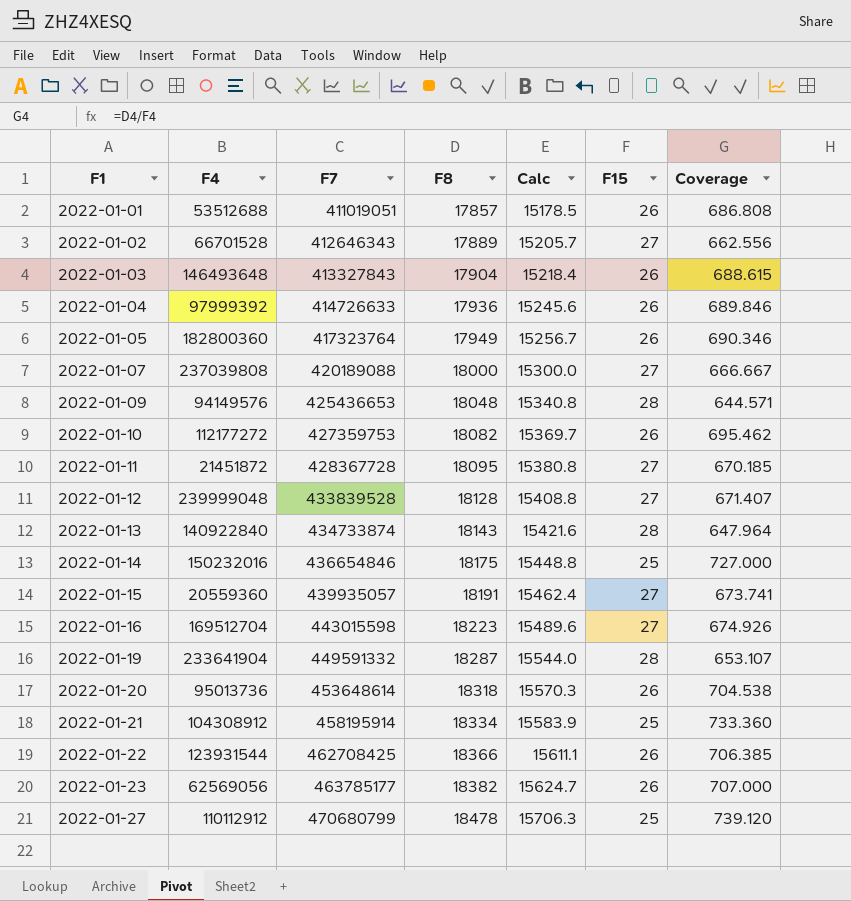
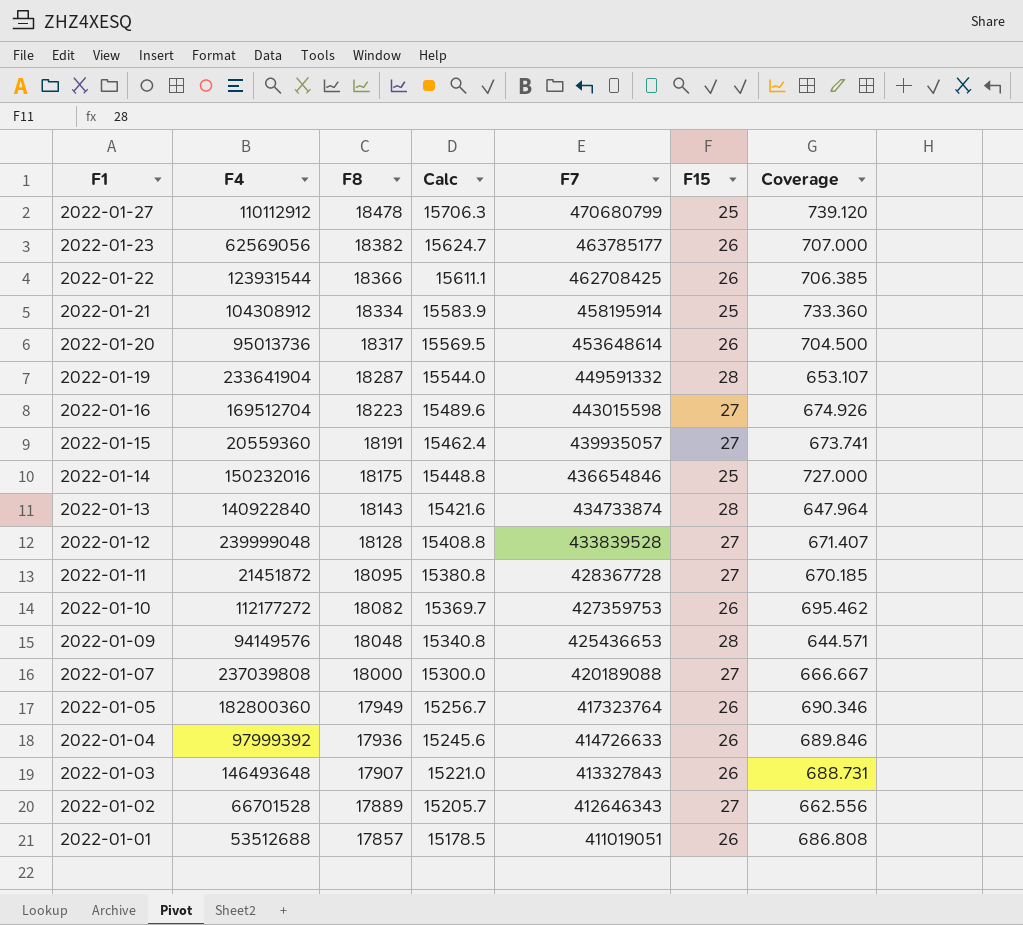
row order: F1 ascending -> F1 descending
column F7 | position: 3 -> 5
2022-01-20 | F8: 18318 -> 18317
2022-01-20 | Calc: 15570.3 -> 15569.5
2022-01-20 | Coverage: 704.538 -> 704.500
2022-01-03 | F8: 17904 -> 17907
2022-01-03 | Calc: 15218.4 -> 15221.0
2022-01-03 | Coverage: 688.615 -> 688.731

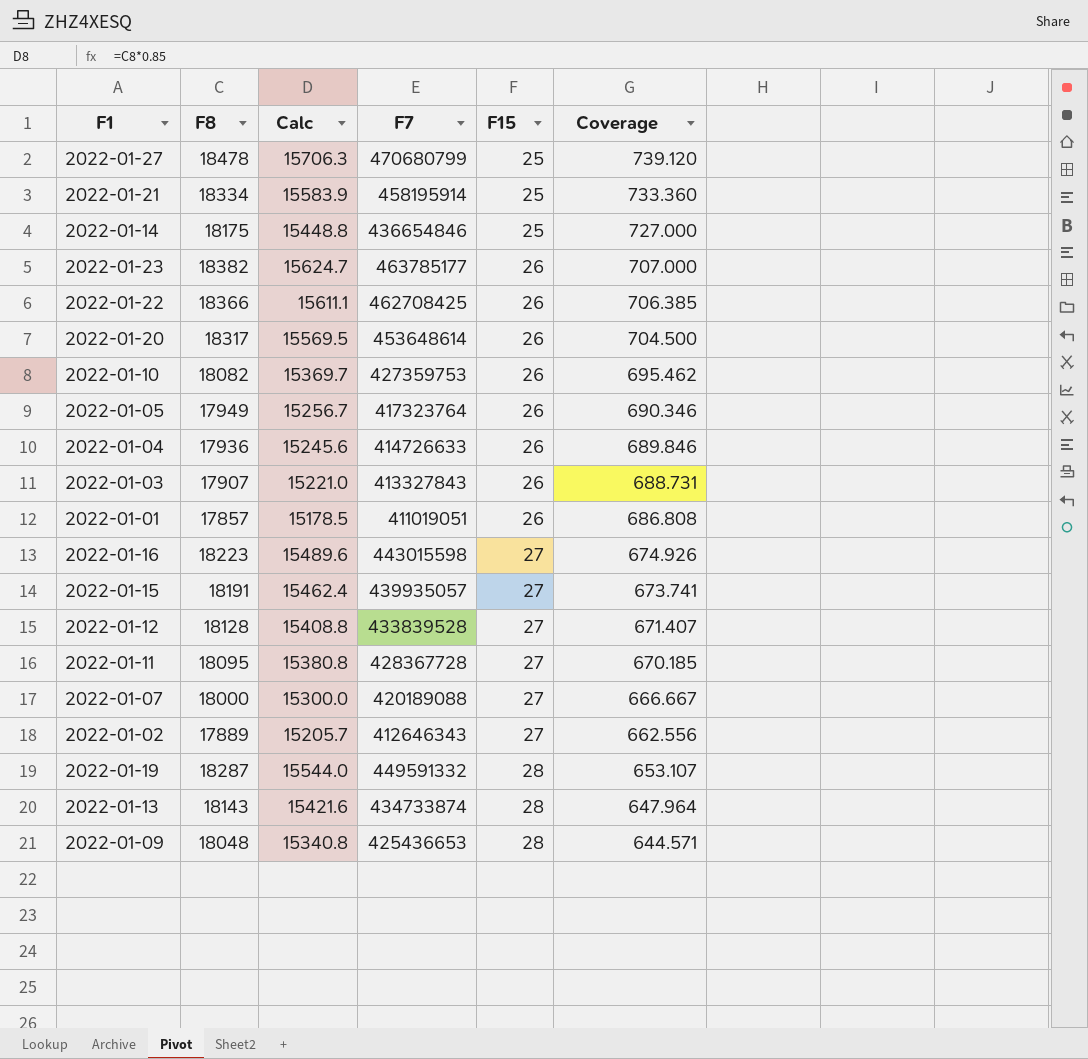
row order: F1 descending -> F15 ascending
column F4 | position: 2 -> none

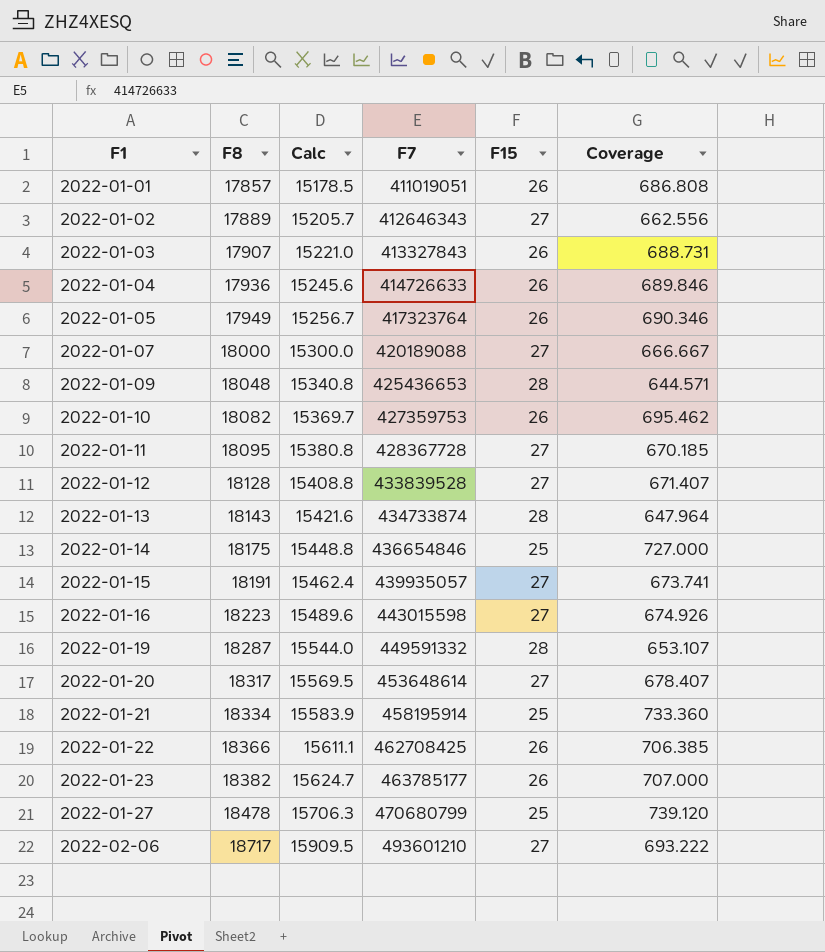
row order: F15 ascending -> F1 ascending
2022-01-20 | F15: 26 -> 27
2022-01-20 | Coverage: 704.500 -> 678.407
row 2022-02-06: none -> 18717 | 15909.5 | 493601210 | 27 | 693.222

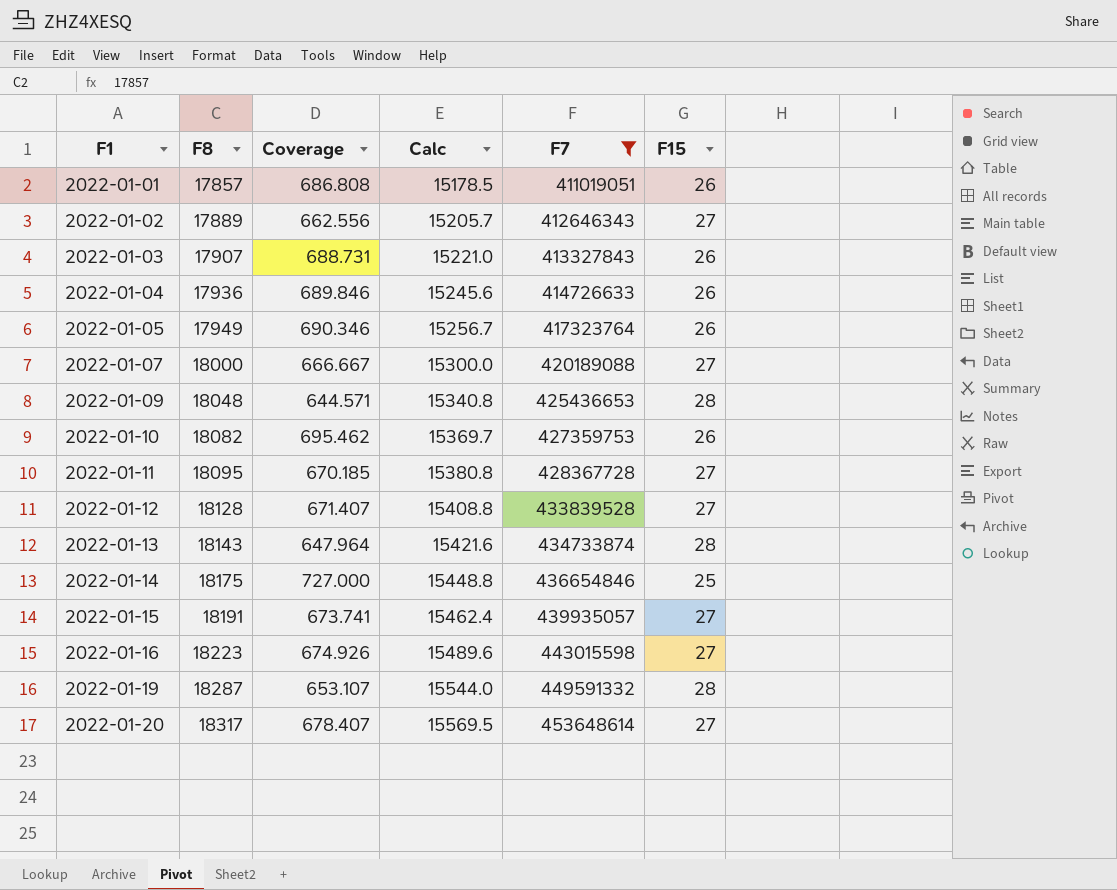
filter: none -> F7 <= 453648614
column Coverage | position: 6 -> 3

